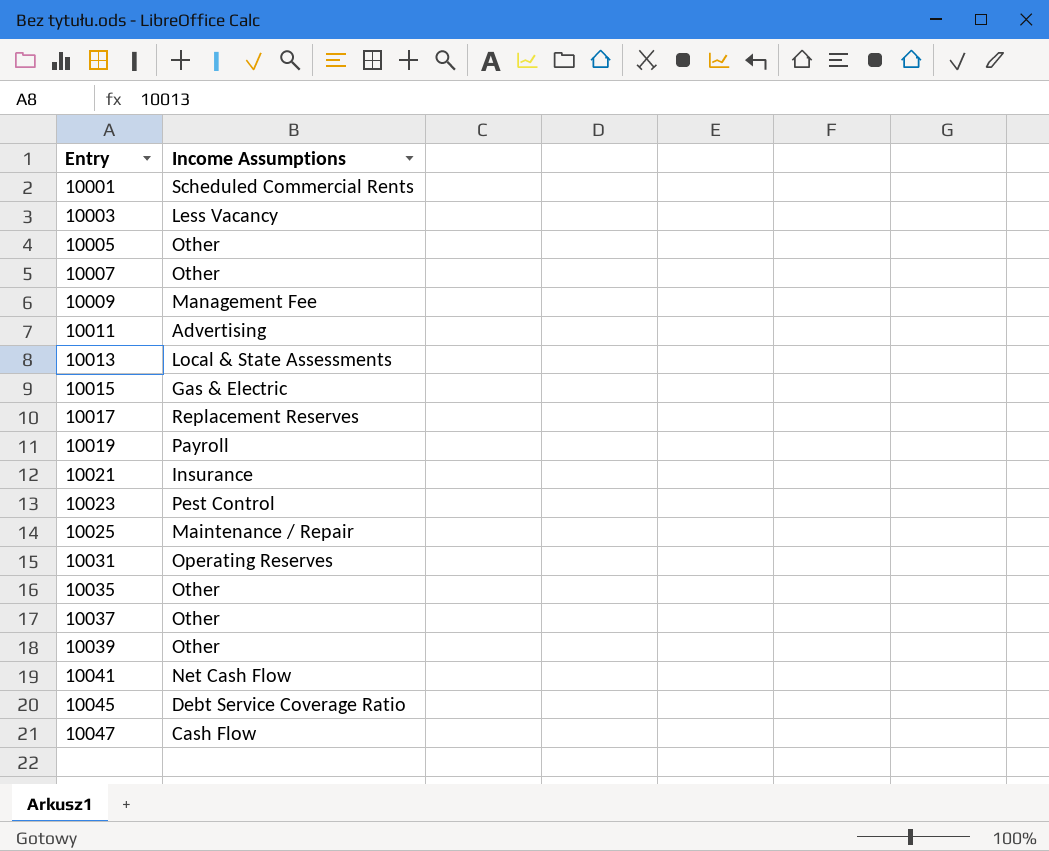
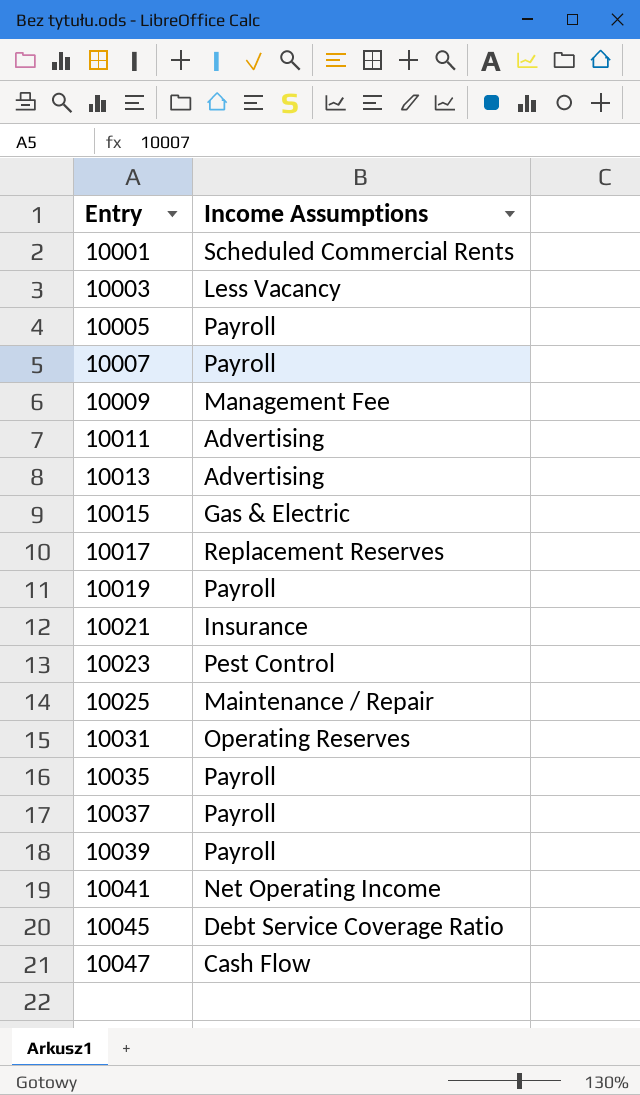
10005 | Income Assumptions: Other -> Payroll
10007 | Income Assumptions: Other -> Payroll
10013 | Income Assumptions: Local & State Assessments -> Advertising
10035 | Income Assumptions: Other -> Payroll
10037 | Income Assumptions: Other -> Payroll
10039 | Income Assumptions: Other -> Payroll
10041 | Income Assumptions: Net Cash Flow -> Net Operating Income

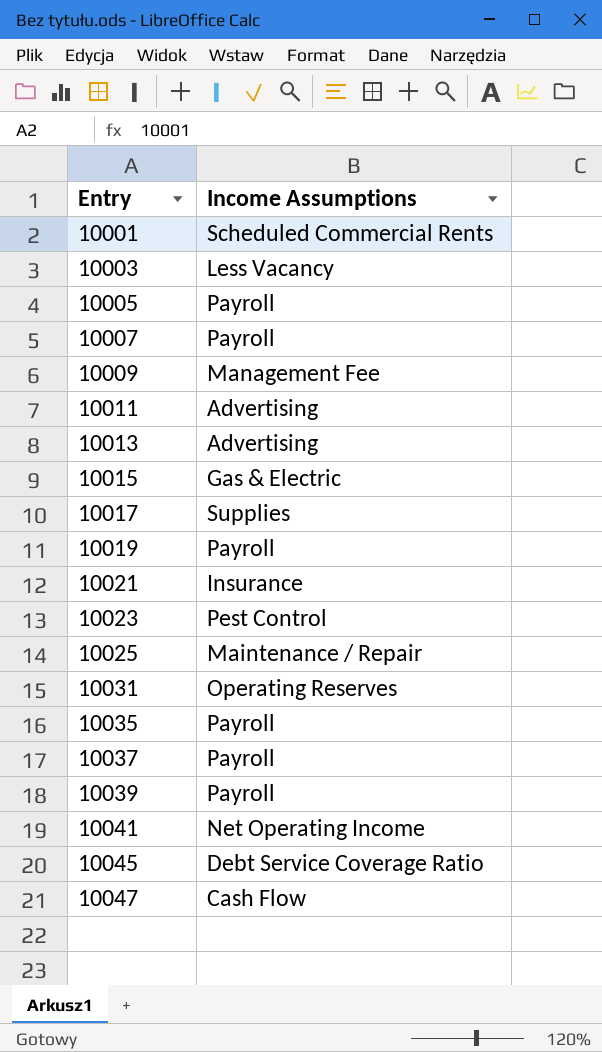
10017 | Income Assumptions: Replacement Reserves -> Supplies

